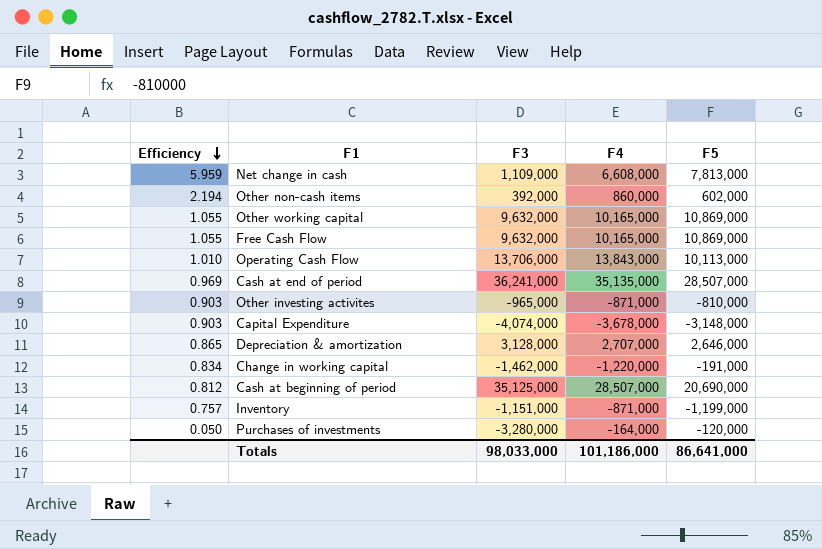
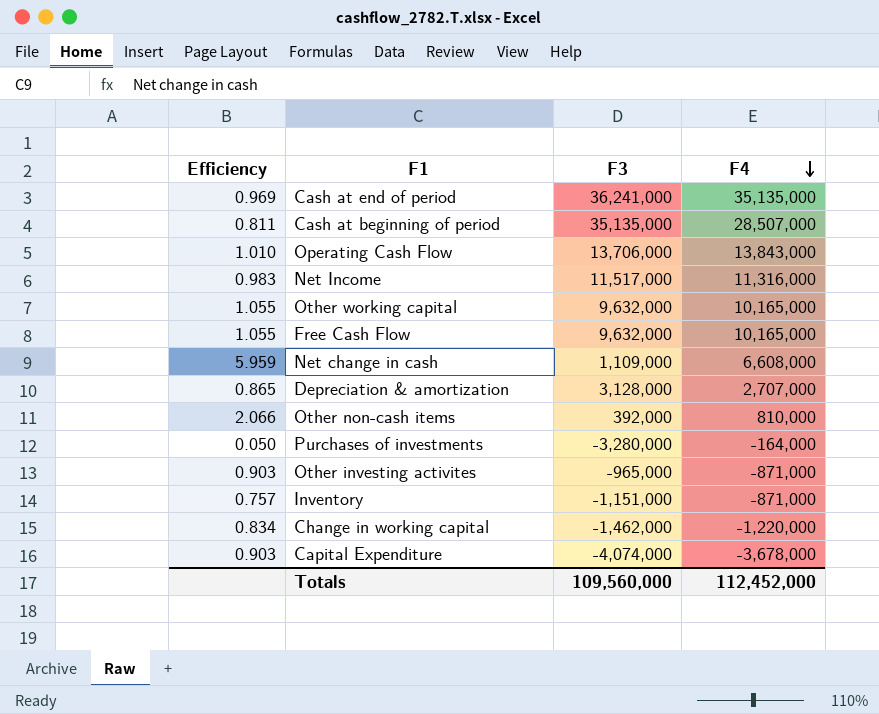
row order: Efficiency descending -> F4 descending
column F5 | position: 5 -> none
Cash at beginning of period | Efficiency: 0.812 -> 0.811
Cash at beginning of period | F3: 35,125,000 -> 35,135,000
row Net Income: none -> 0.983 | 11,517,000 | 11,316,000
Other non-cash items | Efficiency: 2.194 -> 2.066
Other non-cash items | F4: 860,000 -> 810,000
Totals | F3: 98,033,000 -> 109,560,000
Totals | F4: 101,186,000 -> 112,452,000

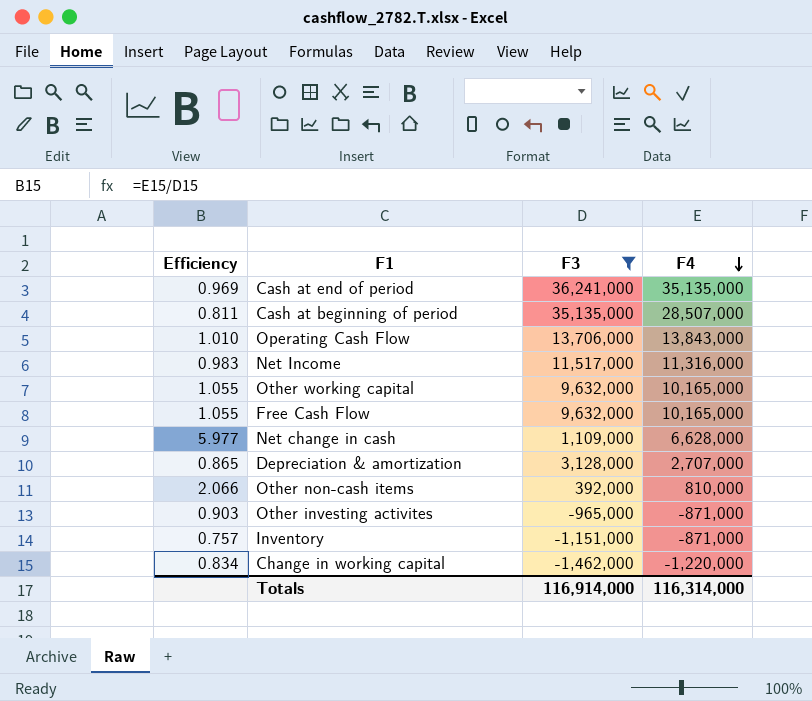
filter: none -> F3 >= -1,462,000
Net change in cash | Efficiency: 5.959 -> 5.977
Net change in cash | F4: 6,608,000 -> 6,628,000
Totals | F3: 109,560,000 -> 116,914,000
Totals | F4: 112,452,000 -> 116,314,000

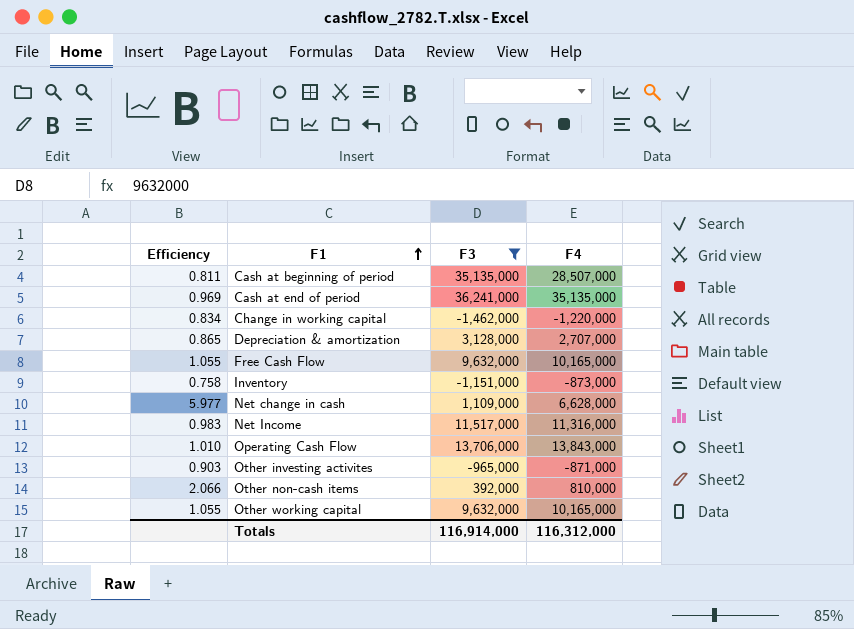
row order: F4 descending -> F1 ascending
Inventory | Efficiency: 0.757 -> 0.758
Inventory | F4: -871,000 -> -873,000
Totals | F4: 116,314,000 -> 116,312,000

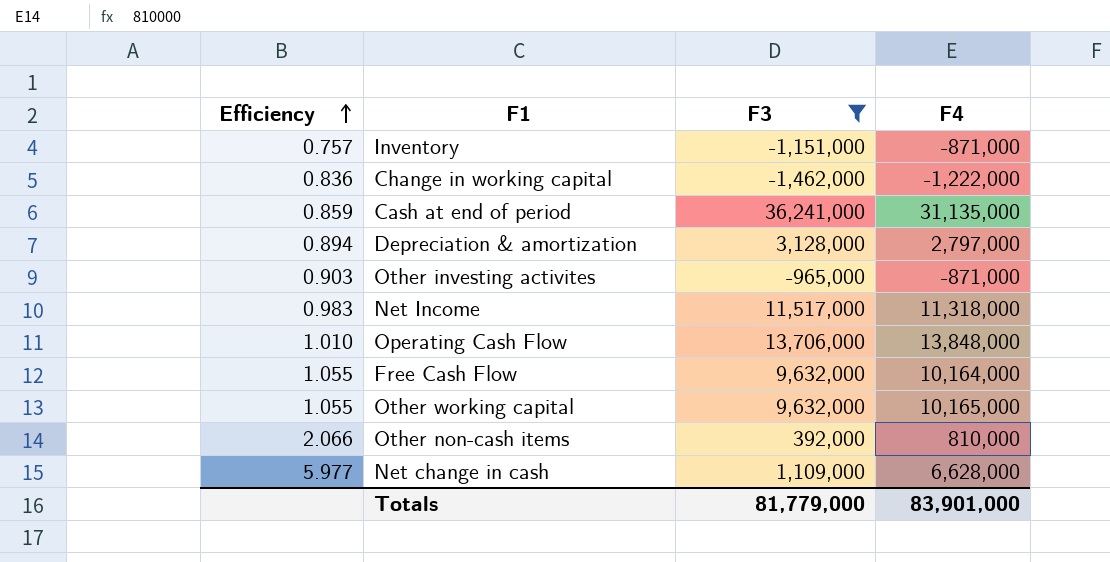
row order: F1 ascending -> Efficiency ascending
row Cash at beginning of period: 0.811 | 35,135,000 | 28,507,000 -> none
Inventory | Efficiency: 0.758 -> 0.757
Inventory | F4: -873,000 -> -871,000
Change in working capital | Efficiency: 0.834 -> 0.836
Change in working capital | F4: -1,220,000 -> -1,222,000
Cash at end of period | Efficiency: 0.969 -> 0.859
Cash at end of period | F4: 35,135,000 -> 31,135,000
Depreciation & amortization | Efficiency: 0.865 -> 0.894
Depreciation & amortization | F4: 2,707,000 -> 2,797,000
Net Income | F4: 11,316,000 -> 11,318,000
Operating Cash Flow | F4: 13,843,000 -> 13,848,000
Free Cash Flow | F4: 10,165,000 -> 10,164,000
Totals | F3: 116,914,000 -> 81,779,000
Totals | F4: 116,312,000 -> 83,901,000

